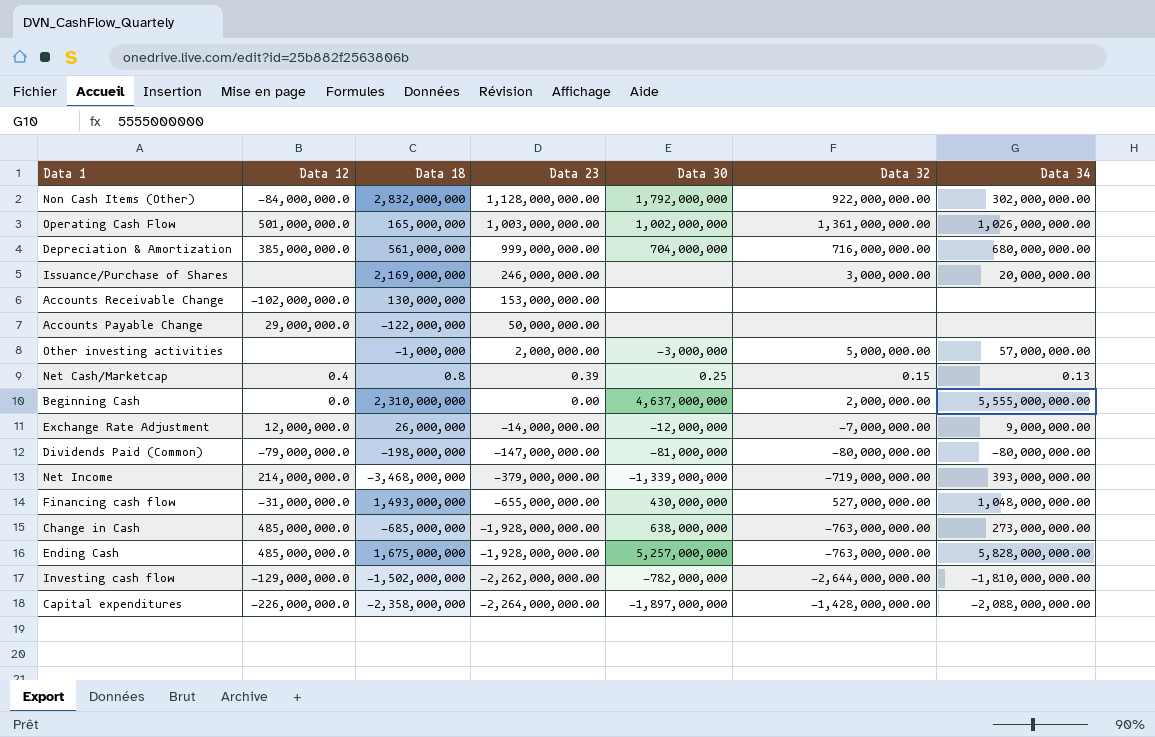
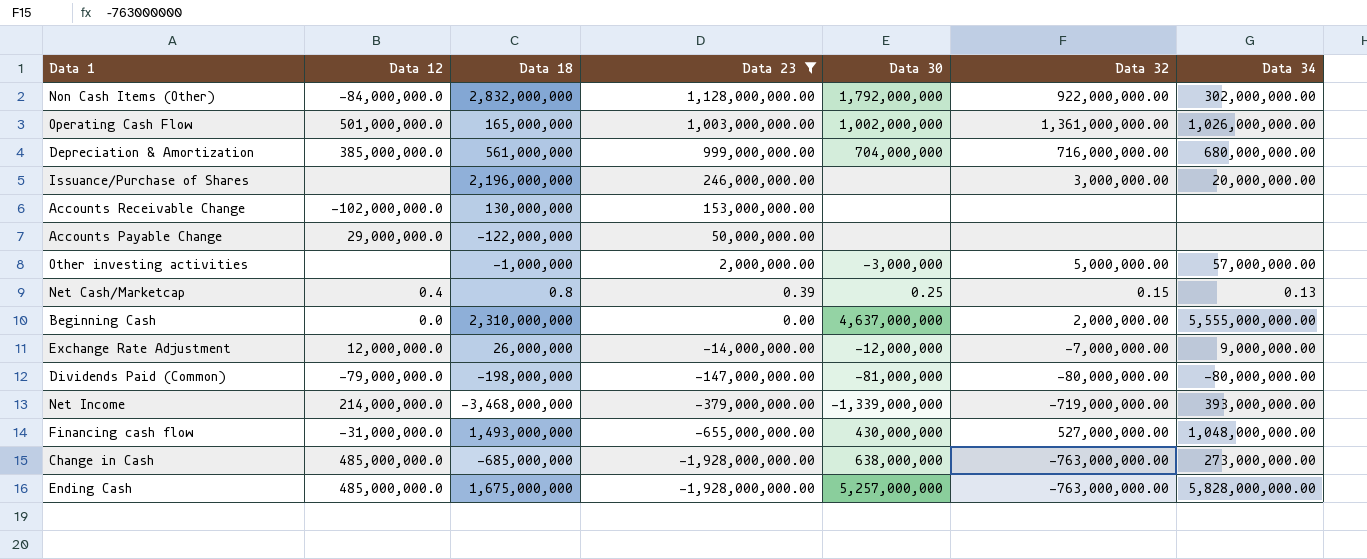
filter: none -> Data 23 >= -1,928,000,000.00
Issuance/Purchase of Shares | Data 18: 2,169,000,000 -> 2,196,000,000

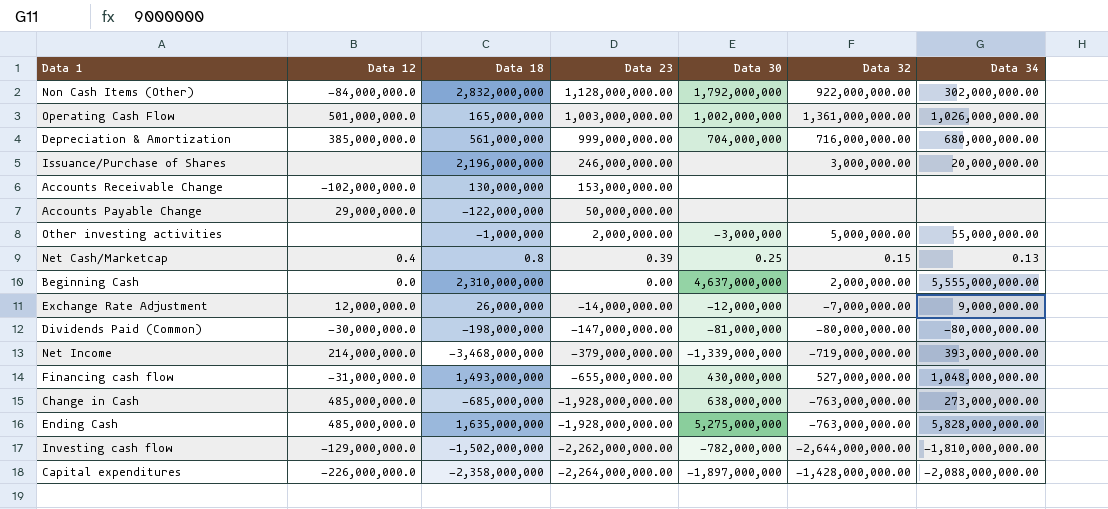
filter: Data 23 >= -1,928,000,000.00 -> none
Other investing activities | Data 34: 57,000,000.00 -> 55,000,000.00
Dividends Paid (Common) | Data 12: -79,000,000.0 -> -30,000,000.0
Ending Cash | Data 18: 1,675,000,000 -> 1,635,000,000
Ending Cash | Data 30: 5,257,000,000 -> 5,275,000,000

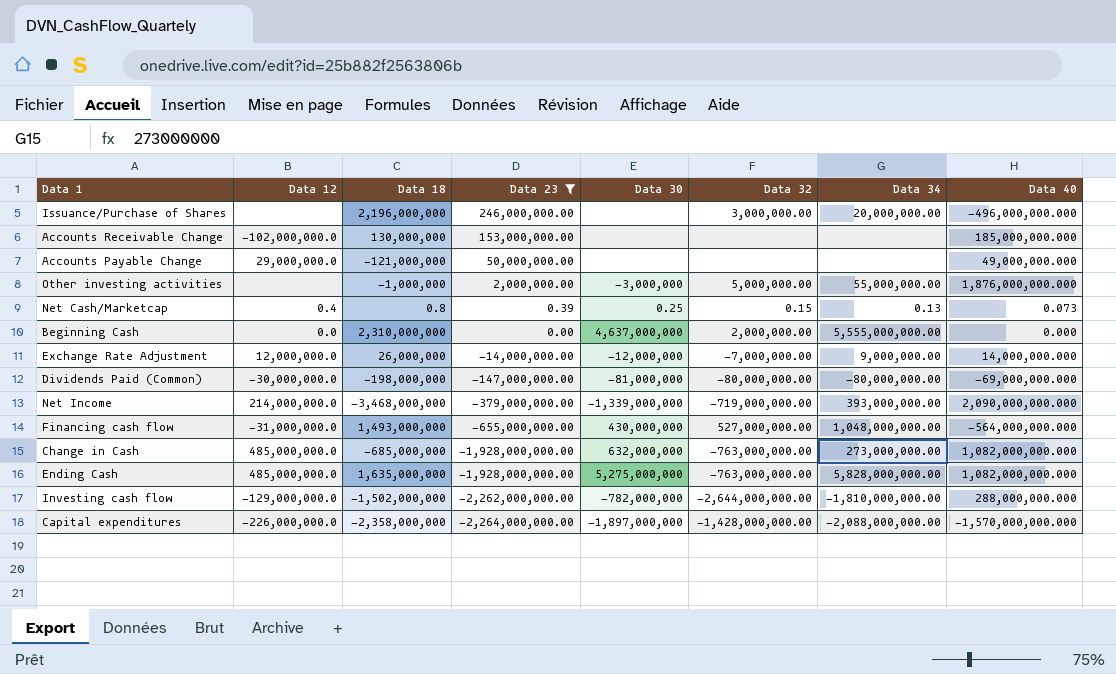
filter: none -> Data 23 <= 246,000,000.00
column Data 40 | position: none -> 8
Accounts Payable Change | Data 18: -122,000,000 -> -121,000,000
Change in Cash | Data 30: 638,000,000 -> 632,000,000

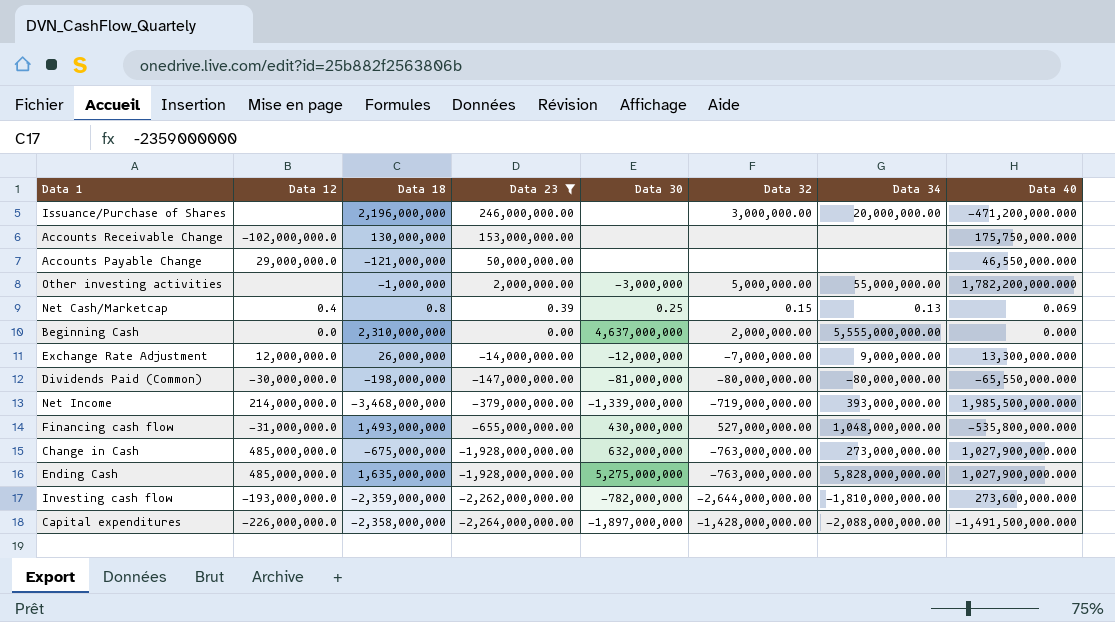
Issuance/Purchase of Shares | Data 40: -496,000,000.000 -> -471,200,000.000
Accounts Receivable Change | Data 40: 185,000,000.000 -> 175,750,000.000
Accounts Payable Change | Data 40: 49,000,000.000 -> 46,550,000.000
Other investing activities | Data 40: 1,876,000,000.000 -> 1,782,200,000.000
Net Cash/Marketcap | Data 40: 0.073 -> 0.069
Exchange Rate Adjustment | Data 40: 14,000,000.000 -> 13,300,000.000
Dividends Paid (Common) | Data 40: -69,000,000.000 -> -65,550,000.000
Net Income | Data 40: 2,090,000,000.000 -> 1,985,500,000.000
Financing cash flow | Data 40: -564,000,000.000 -> -535,800,000.000
Change in Cash | Data 18: -685,000,000 -> -675,000,000
Change in Cash | Data 40: 1,082,000,000.000 -> 1,027,900,000.000
Ending Cash | Data 40: 1,082,000,000.000 -> 1,027,900,000.000
Investing cash flow | Data 12: -129,000,000.0 -> -193,000,000.0
Investing cash flow | Data 18: -1,502,000,000 -> -2,359,000,000
Investing cash flow | Data 40: 288,000,000.000 -> 273,600,000.000
Capital expenditures | Data 40: -1,570,000,000.000 -> -1,491,500,000.000

